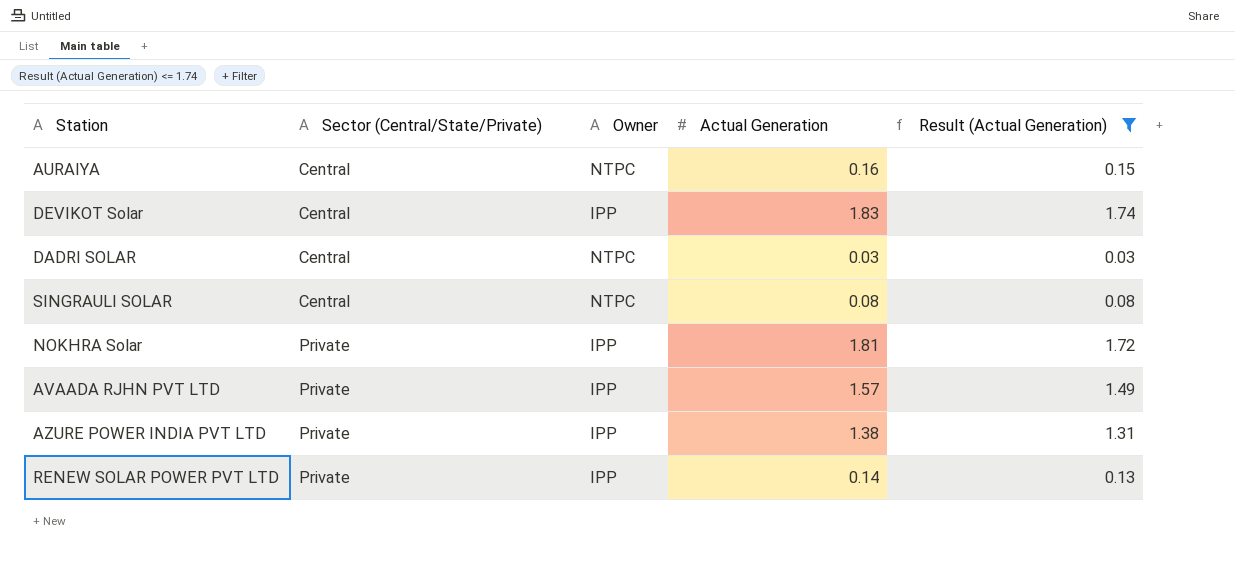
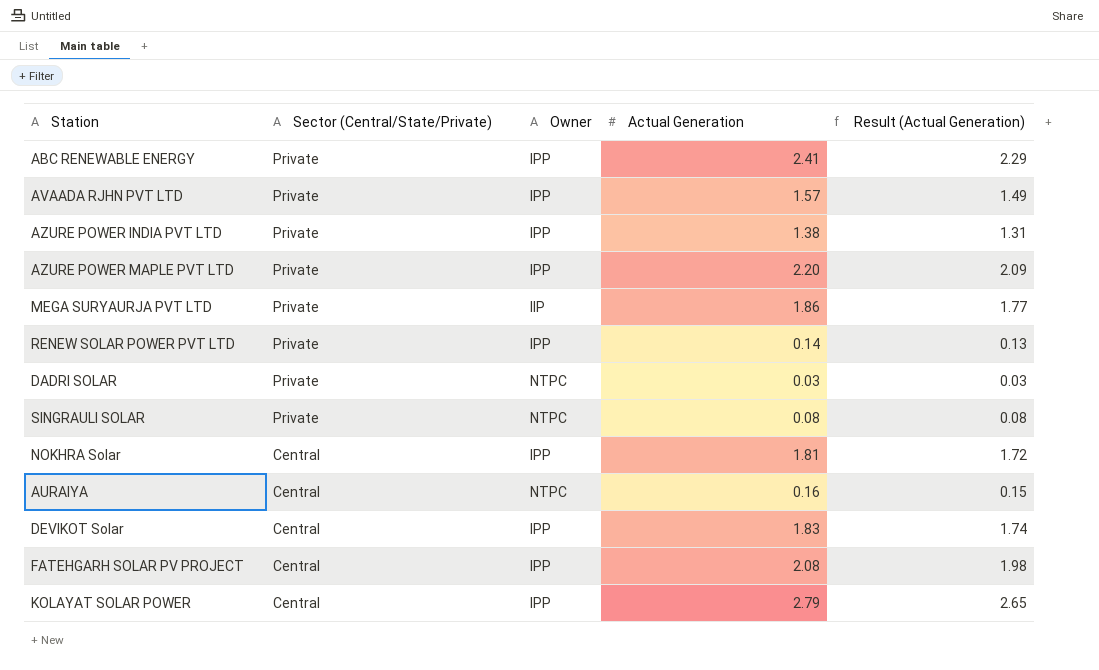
filter: Result (Actual Generation) <= 1.74 -> none
row order: Sector (Central/State/Private) ascending -> Sector (Central/State/Private) descending
DADRI SOLAR | Sector (Central/State/Private): Central -> Private
SINGRAULI SOLAR | Sector (Central/State/Private): Central -> Private
NOKHRA Solar | Sector (Central/State/Private): Private -> Central

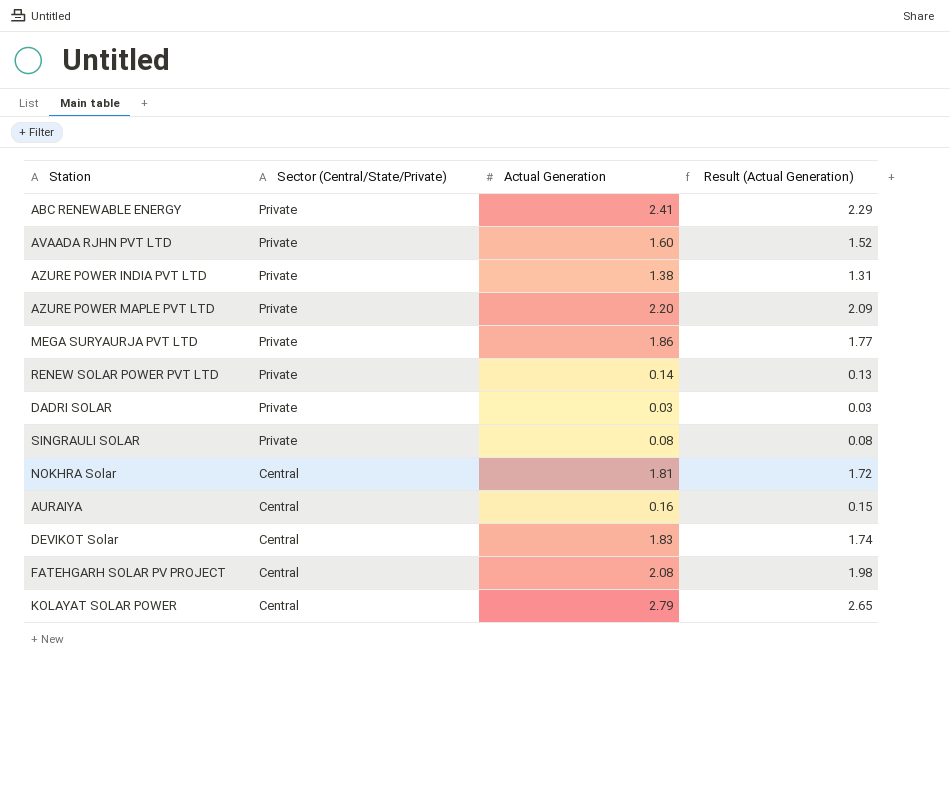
column Owner | position: 3 -> none
AVAADA RJHN PVT LTD | Actual Generation: 1.57 -> 1.60
AVAADA RJHN PVT LTD | Result (Actual Generation): 1.49 -> 1.52

